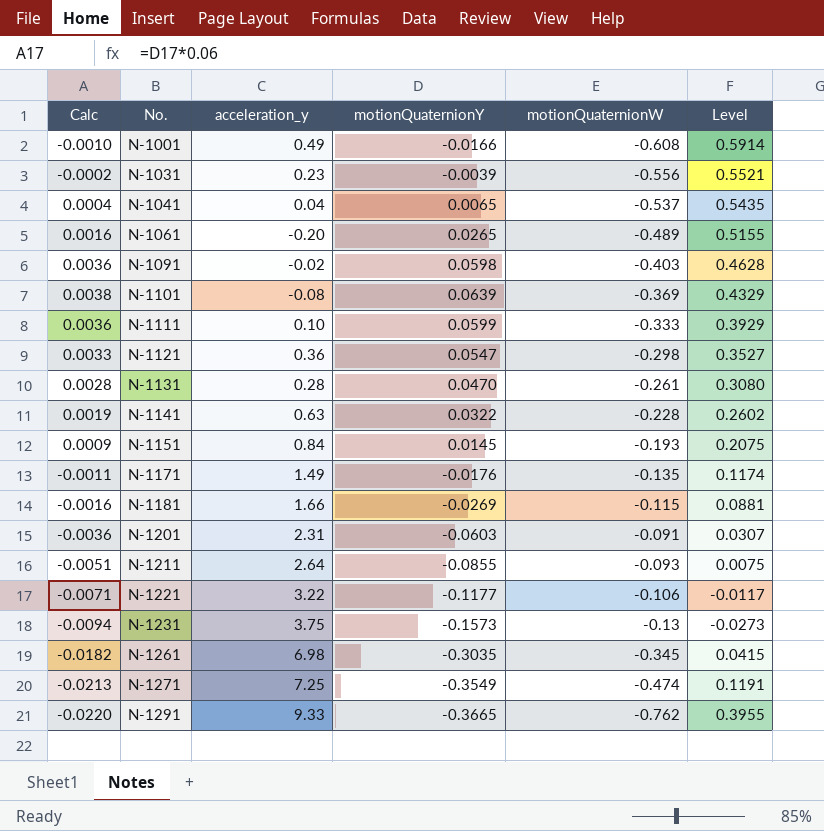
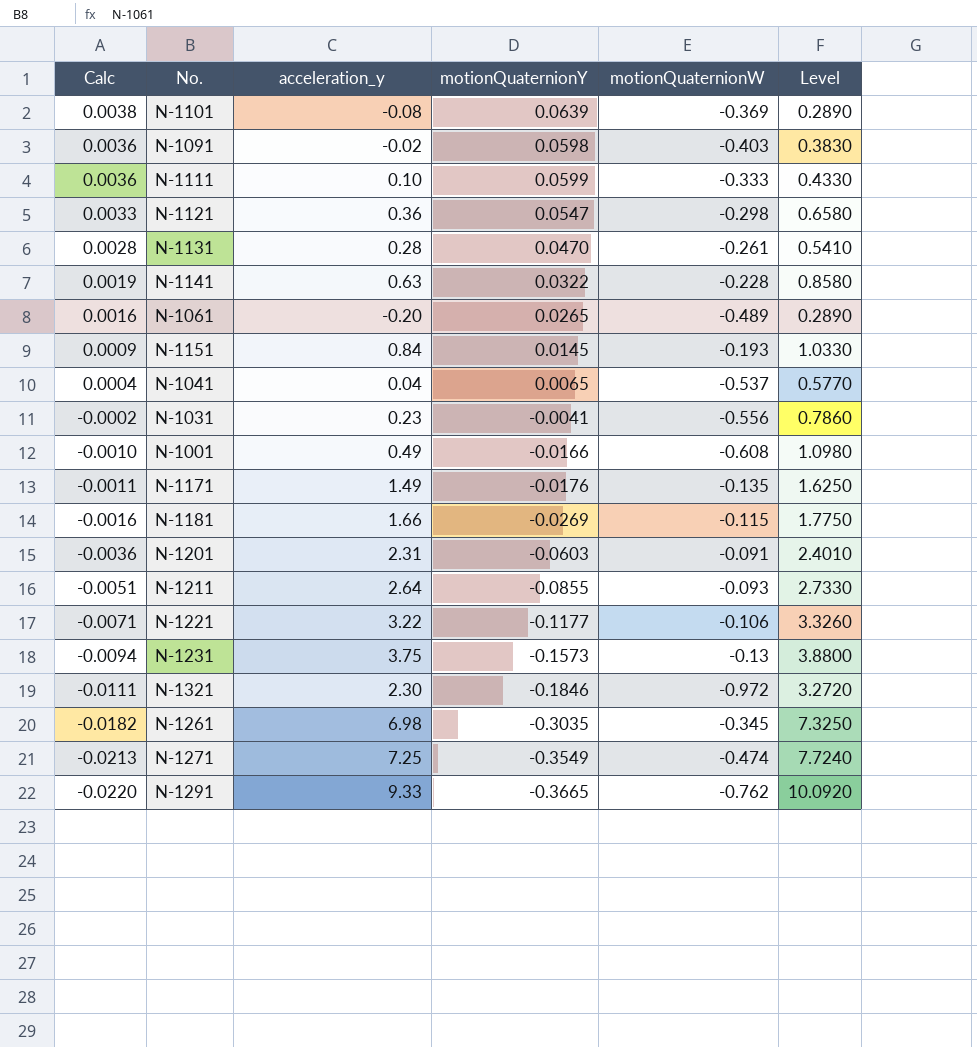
row order: No. ascending -> Calc descending
column Level | formula: [motionQuaternionY] - [motionQuaternionW] -> [acceleration_y] - [motionQuaternionW]
N-1031 | motionQuaternionY: -0.0039 -> -0.0041
row N-1321: none -> -0.0111 | 2.30 | -0.1846 | -0.972 | 3.2720

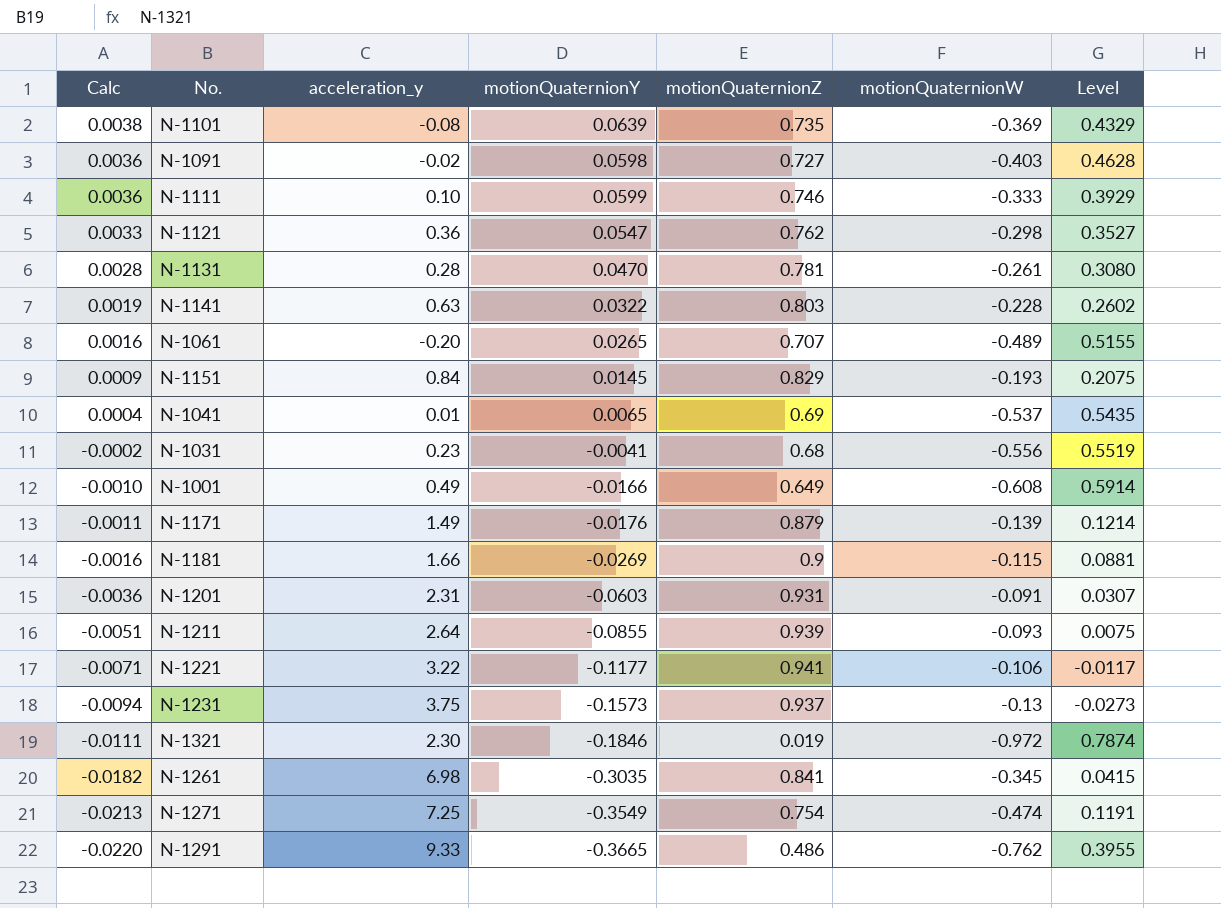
column motionQuaternionZ | position: none -> 5
column Level | formula: [acceleration_y] - [motionQuaternionW] -> [motionQuaternionY] - [motionQuaternionW]
N-1041 | acceleration_y: 0.04 -> 0.01
N-1171 | motionQuaternionW: -0.135 -> -0.139

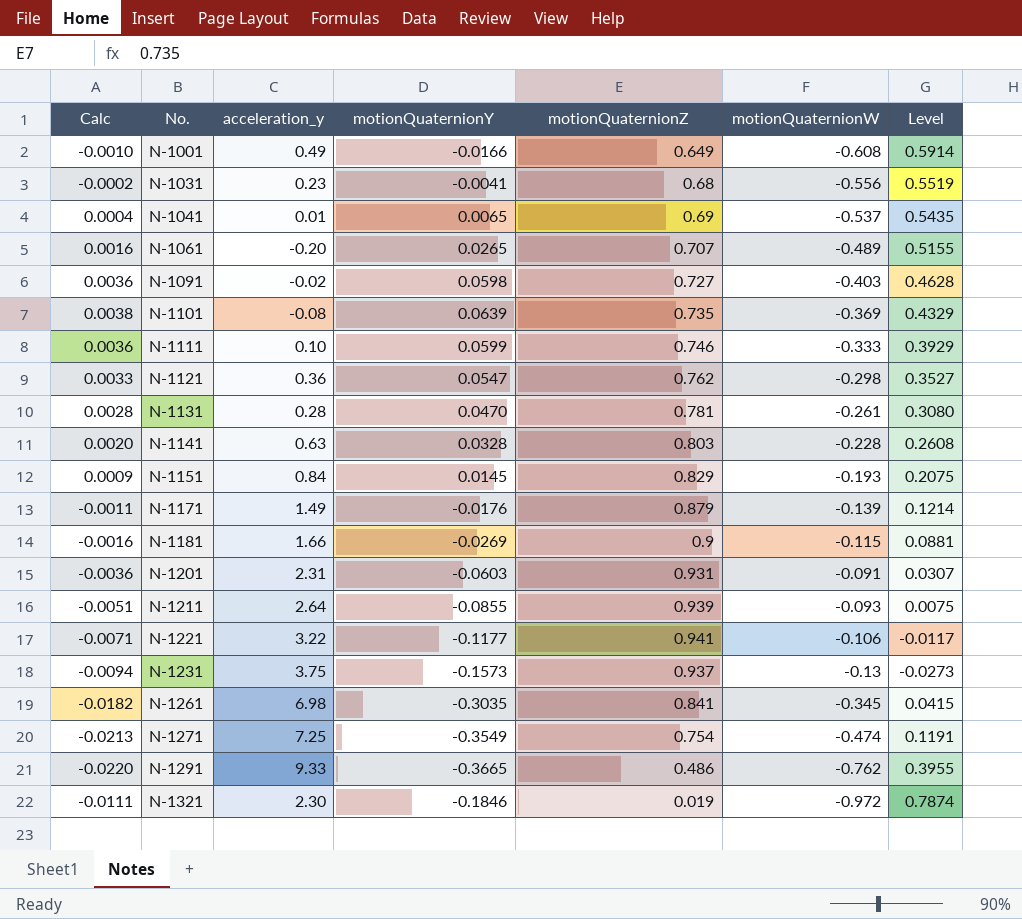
row order: Calc descending -> No. ascending
N-1141 | Calc: 0.0019 -> 0.0020
N-1141 | motionQuaternionY: 0.0322 -> 0.0328
N-1141 | Level: 0.2602 -> 0.2608

